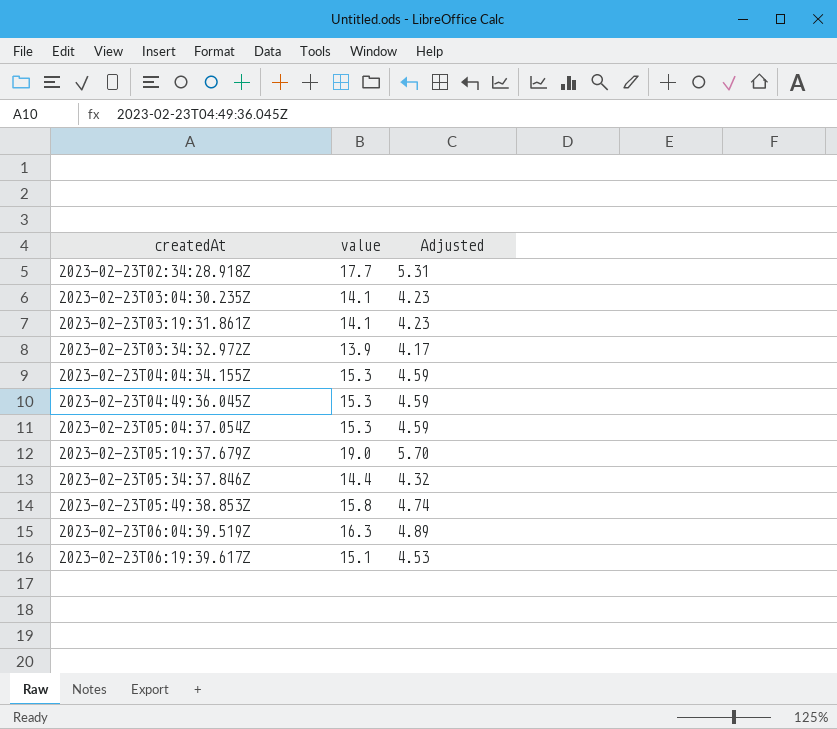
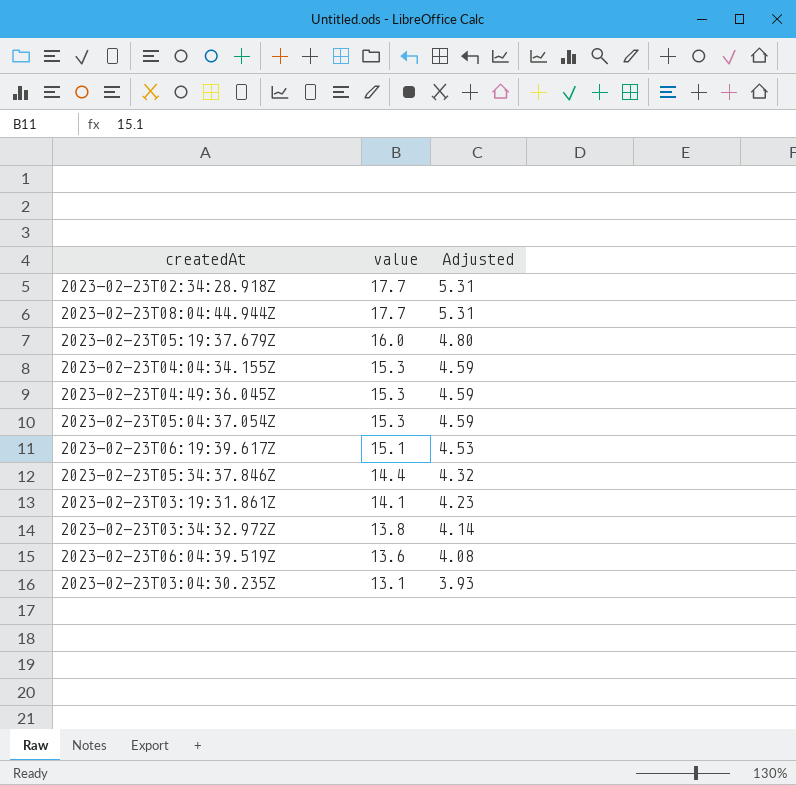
row order: createdAt ascending -> value descending
row 2023-02-23T05:49:38.853Z: 15.8 | 4.74 -> none
row 2023-02-23T08:04:44.944Z: none -> 17.7 | 5.31
2023-02-23T05:19:37.679Z | value: 19.0 -> 16.0
2023-02-23T05:19:37.679Z | Adjusted: 5.70 -> 4.80
2023-02-23T03:34:32.972Z | value: 13.9 -> 13.8
2023-02-23T03:34:32.972Z | Adjusted: 4.17 -> 4.14
2023-02-23T06:04:39.519Z | value: 16.3 -> 13.6
2023-02-23T06:04:39.519Z | Adjusted: 4.89 -> 4.08
2023-02-23T03:04:30.235Z | value: 14.1 -> 13.1
2023-02-23T03:04:30.235Z | Adjusted: 4.23 -> 3.93

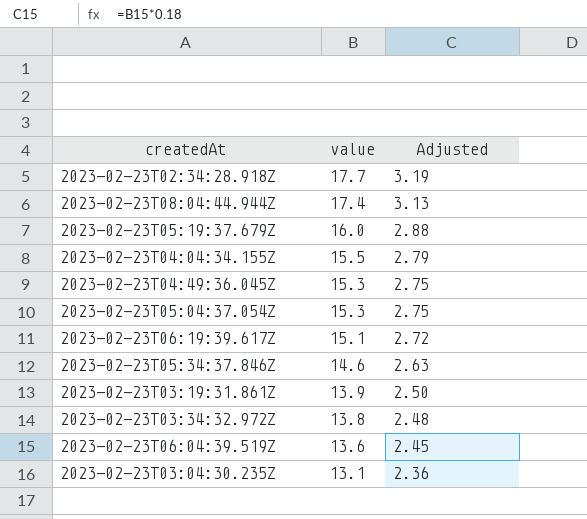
column Adjusted | formula: [value] * 0.3 -> [value] * 0.18
2023-02-23T08:04:44.944Z | value: 17.7 -> 17.4
2023-02-23T04:04:34.155Z | value: 15.3 -> 15.5
2023-02-23T05:34:37.846Z | value: 14.4 -> 14.6
2023-02-23T03:19:31.861Z | value: 14.1 -> 13.9

